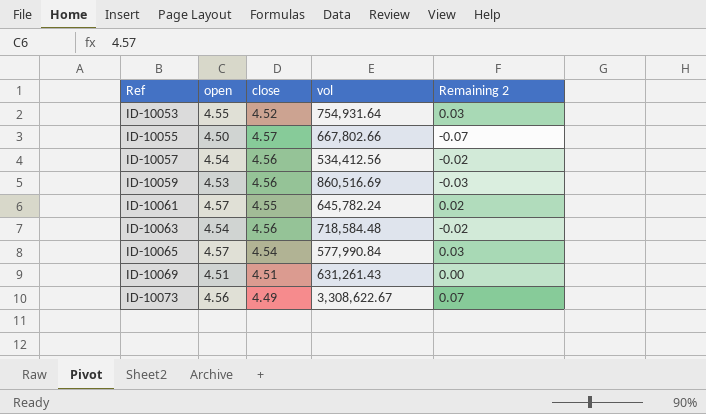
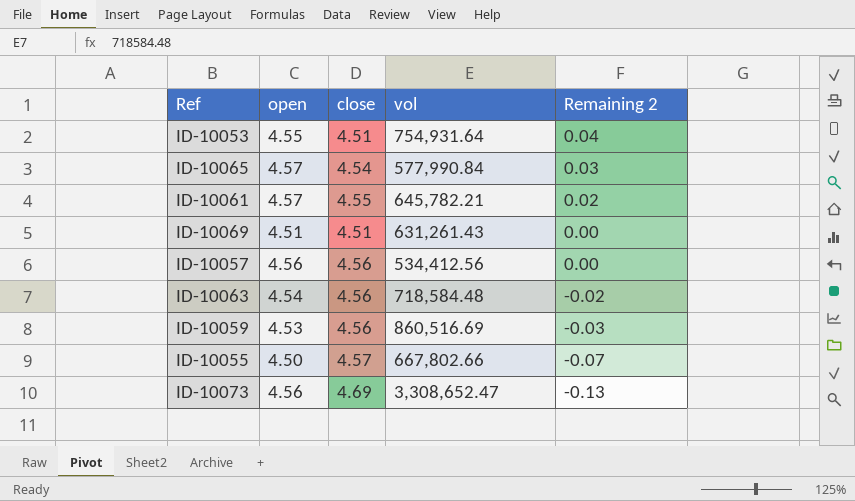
row order: Ref ascending -> Remaining 2 descending
ID-10053 | close: 4.52 -> 4.51
ID-10053 | Remaining 2: 0.03 -> 0.04
ID-10061 | vol: 645,782.24 -> 645,782.21
ID-10057 | open: 4.54 -> 4.56
ID-10057 | Remaining 2: -0.02 -> 0.00
ID-10073 | close: 4.49 -> 4.69
ID-10073 | vol: 3,308,622.67 -> 3,308,652.47
ID-10073 | Remaining 2: 0.07 -> -0.13

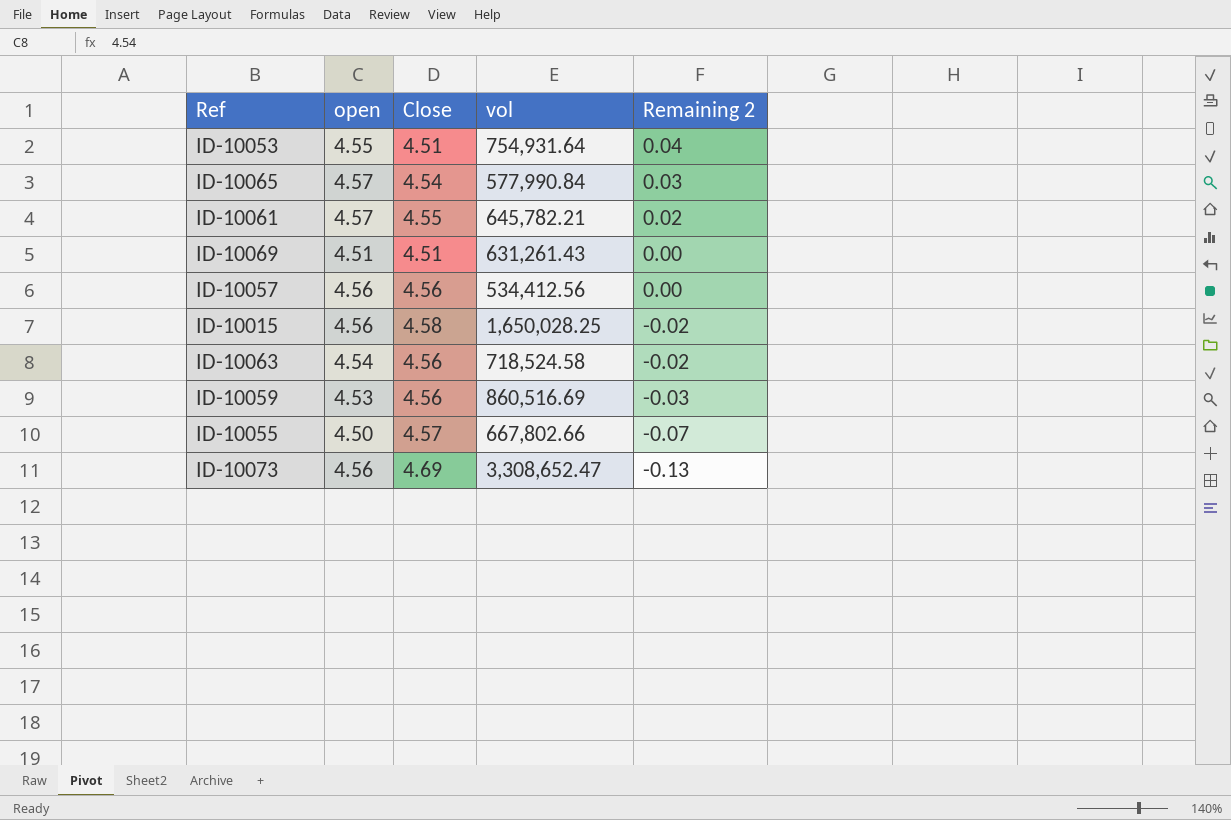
column name: close -> Close
row ID-10015: none -> 4.56 | 4.58 | 1,650,028.25 | -0.02
ID-10063 | vol: 718,584.48 -> 718,524.58

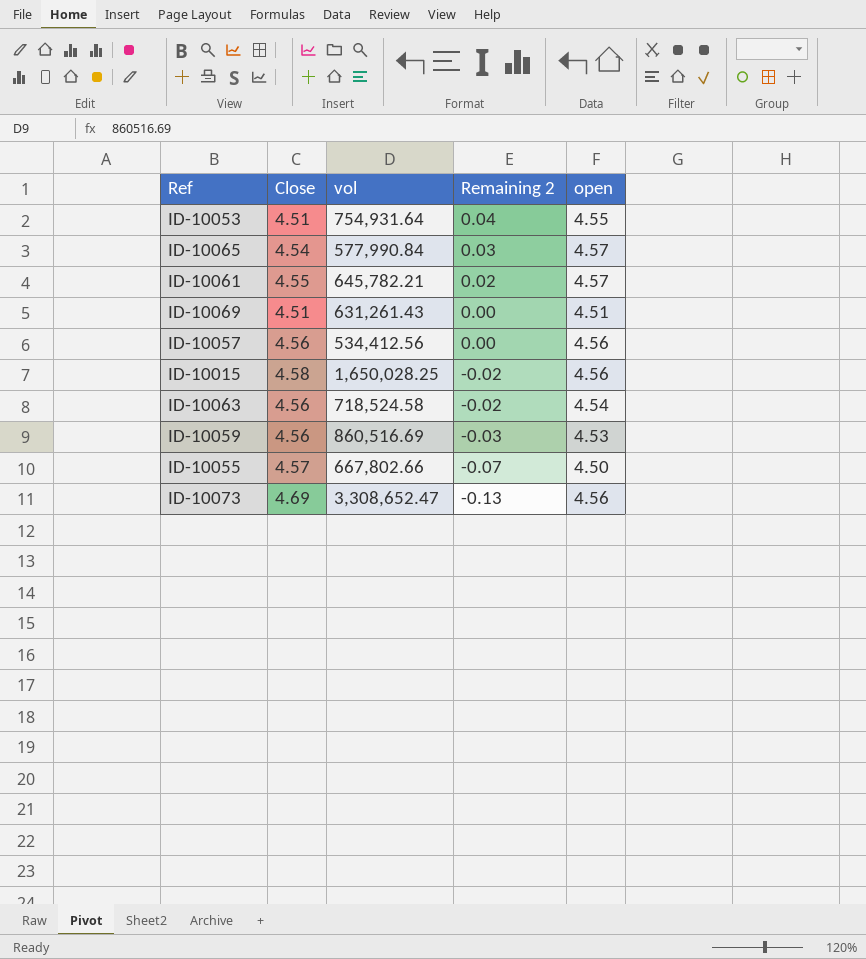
column open | position: 2 -> 5

